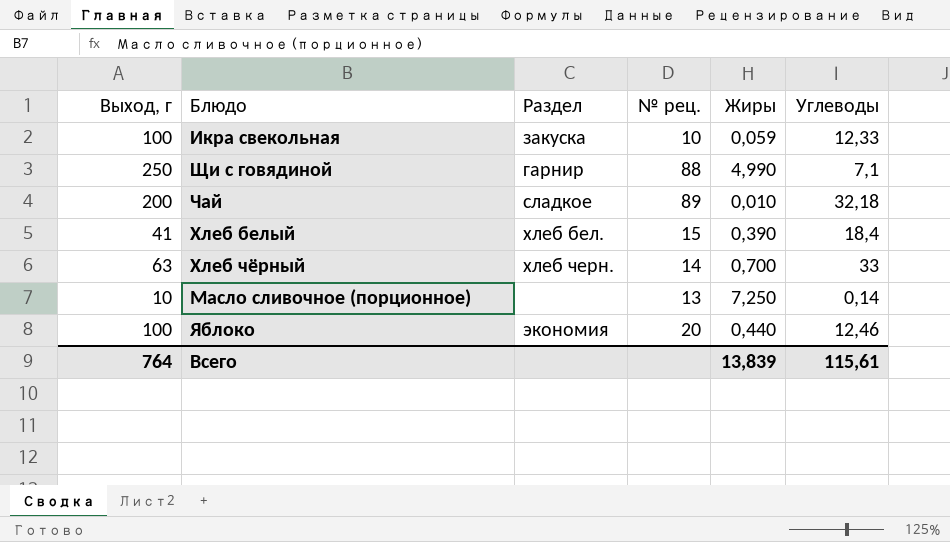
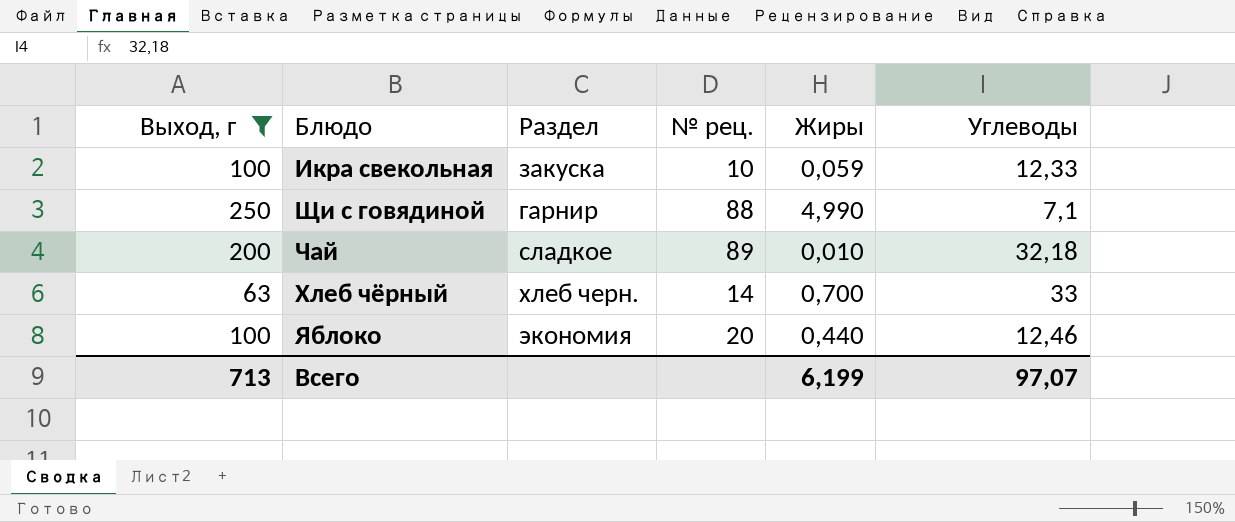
filter: none -> Выход, г >= 63
Всего | Выход, г: 764 -> 713
Всего | Жиры: 13,839 -> 6,199
Всего | Углеводы: 115,61 -> 97,07

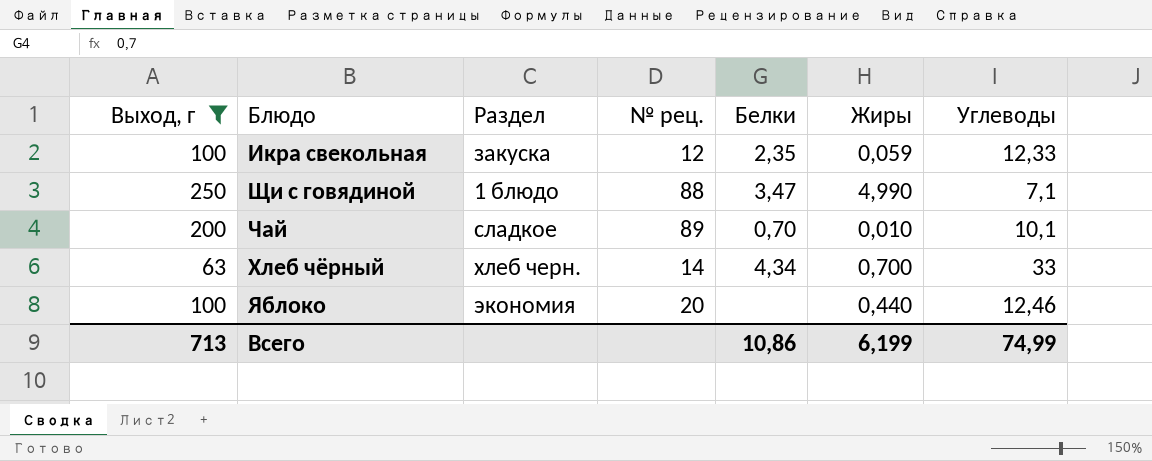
column Белки | position: none -> 5
Икра свекольная | № рец.: 10 -> 12
Щи с говядиной | Раздел: гарнир -> 1 блюдо
Чай | Углеводы: 32,18 -> 10,1
Всего | Углеводы: 97,07 -> 74,99

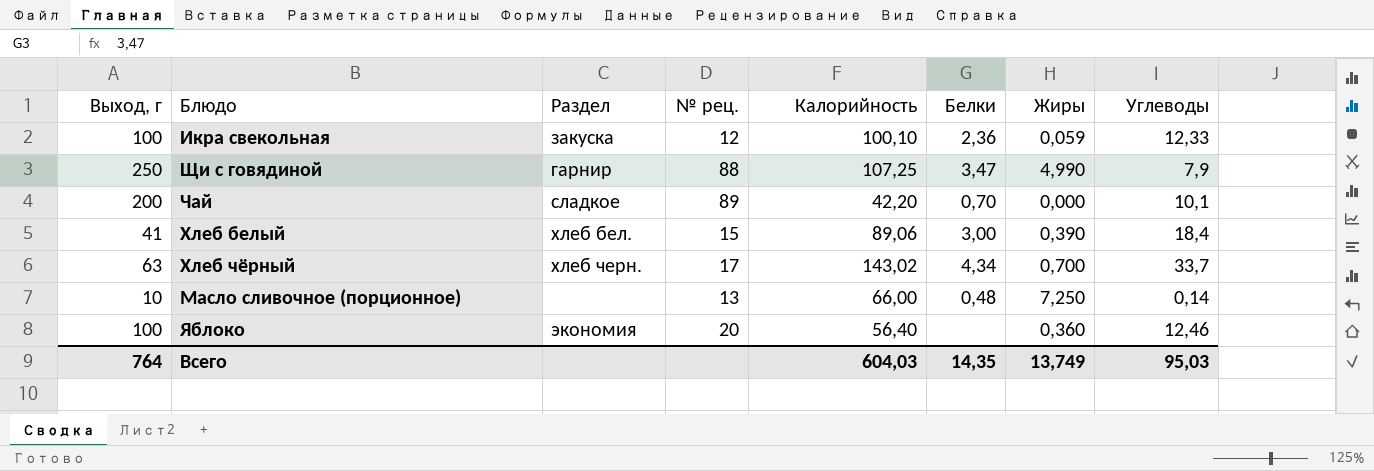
filter: Выход, г >= 63 -> none
column Калорийность | position: none -> 5
Икра свекольная | Белки: 2,35 -> 2,36
Щи с говядиной | Раздел: 1 блюдо -> гарнир
Щи с говядиной | Углеводы: 7,1 -> 7,9
Чай | Жиры: 0,010 -> 0,000
Хлеб чёрный | № рец.: 14 -> 17
Хлеб чёрный | Углеводы: 33 -> 33,7
Яблоко | Жиры: 0,440 -> 0,360
Всего | Выход, г: 713 -> 764
Всего | Белки: 10,86 -> 14,35
Всего | Жиры: 6,199 -> 13,749
Всего | Углеводы: 74,99 -> 95,03

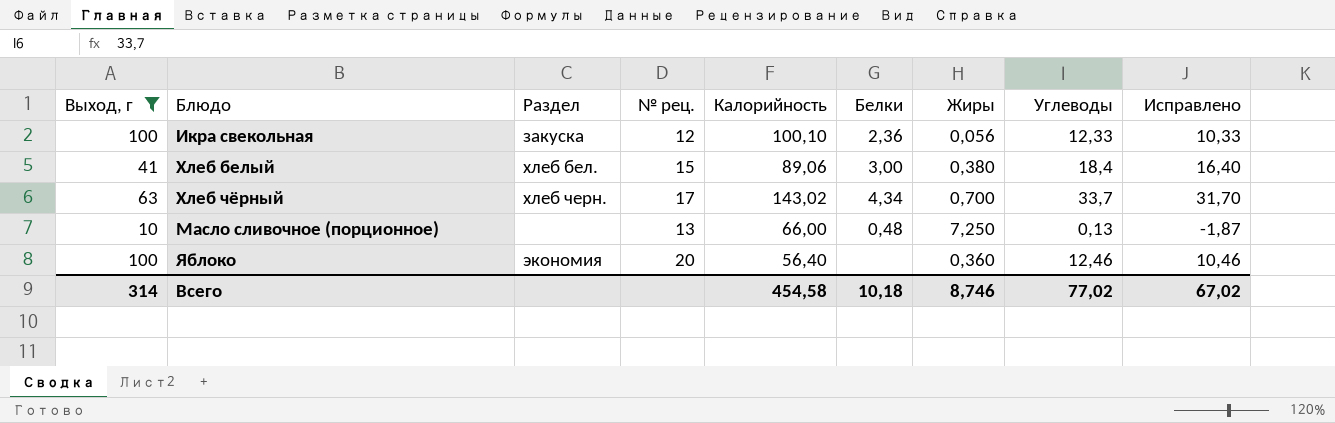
filter: none -> Выход, г <= 100
column Исправлено | formula: none -> [Углеводы] - 2
Икра свекольная | Жиры: 0,059 -> 0,056
Хлеб белый | Жиры: 0,390 -> 0,380
Масло сливочное (порционное) | Углеводы: 0,14 -> 0,13
Всего | Выход, г: 764 -> 314
Всего | Калорийность: 604,03 -> 454,58
Всего | Белки: 14,35 -> 10,18
Всего | Жиры: 13,749 -> 8,746
Всего | Углеводы: 95,03 -> 77,02

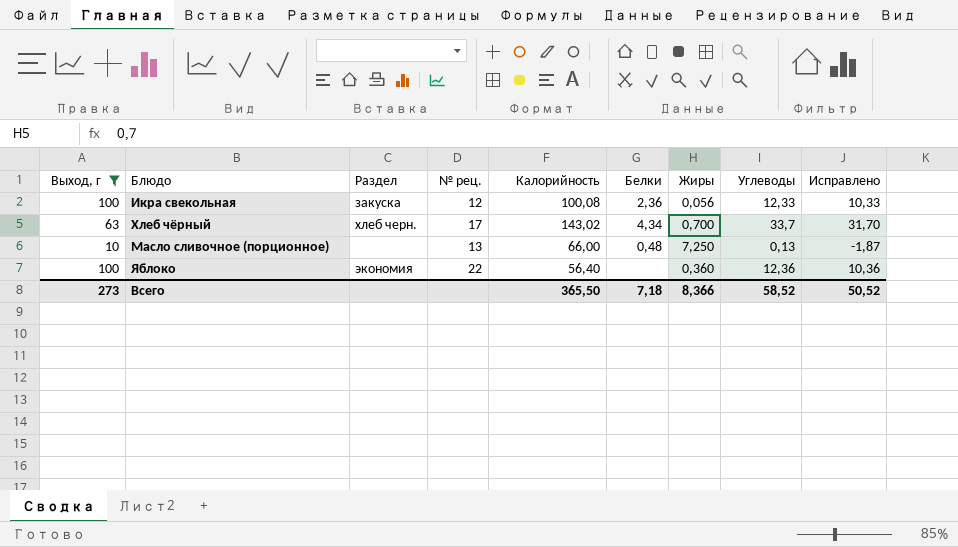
row Хлеб белый: 41 | хлеб бел. | 15 | 89,06 | 3,00 | 0,380 | 18,4 | 16,40 -> none
Икра свекольная | Калорийность: 100,10 -> 100,08
Яблоко | № рец.: 20 -> 22
Яблоко | Углеводы: 12,46 -> 12,36
Яблоко | Исправлено: 10,46 -> 10,36
Всего | Выход, г: 314 -> 273
Всего | Калорийность: 454,58 -> 365,50
Всего | Белки: 10,18 -> 7,18
Всего | Жиры: 8,746 -> 8,366
Всего | Углеводы: 77,02 -> 58,52
Всего | Исправлено: 67,02 -> 50,52

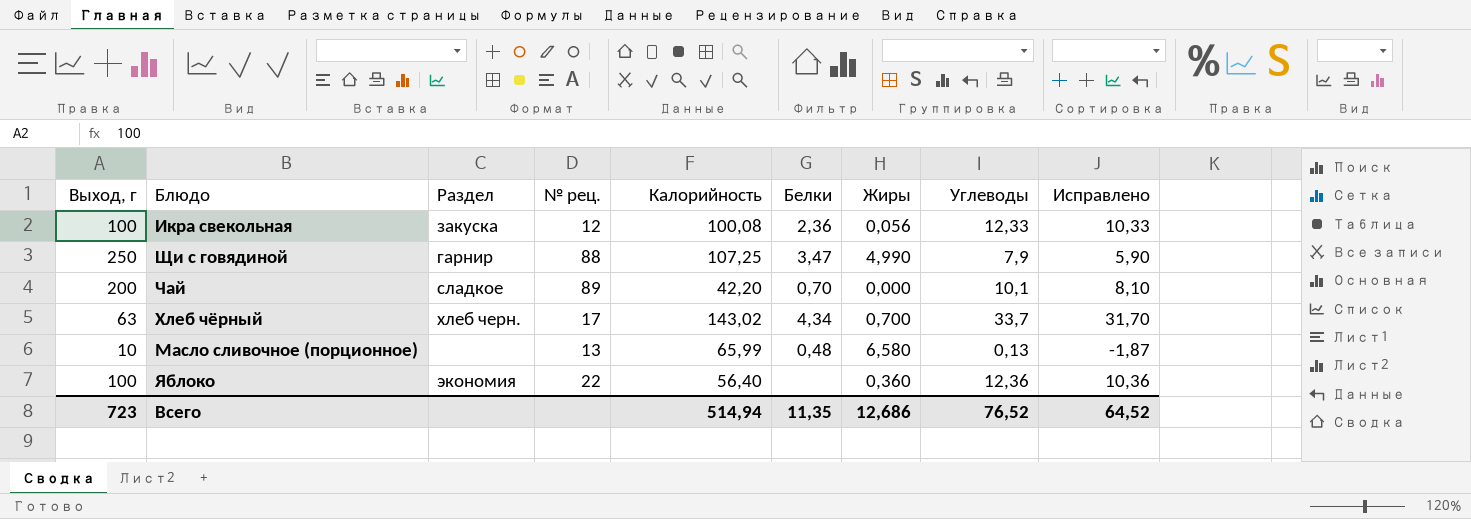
filter: Выход, г <= 100 -> none
Масло сливочное (порционное) | Калорийность: 66,00 -> 65,99
Масло сливочное (порционное) | Жиры: 7,250 -> 6,580
Всего | Выход, г: 273 -> 723
Всего | Калорийность: 365,50 -> 514,94
Всего | Белки: 7,18 -> 11,35
Всего | Жиры: 8,366 -> 12,686
Всего | Углеводы: 58,52 -> 76,52
Всего | Исправлено: 50,52 -> 64,52

